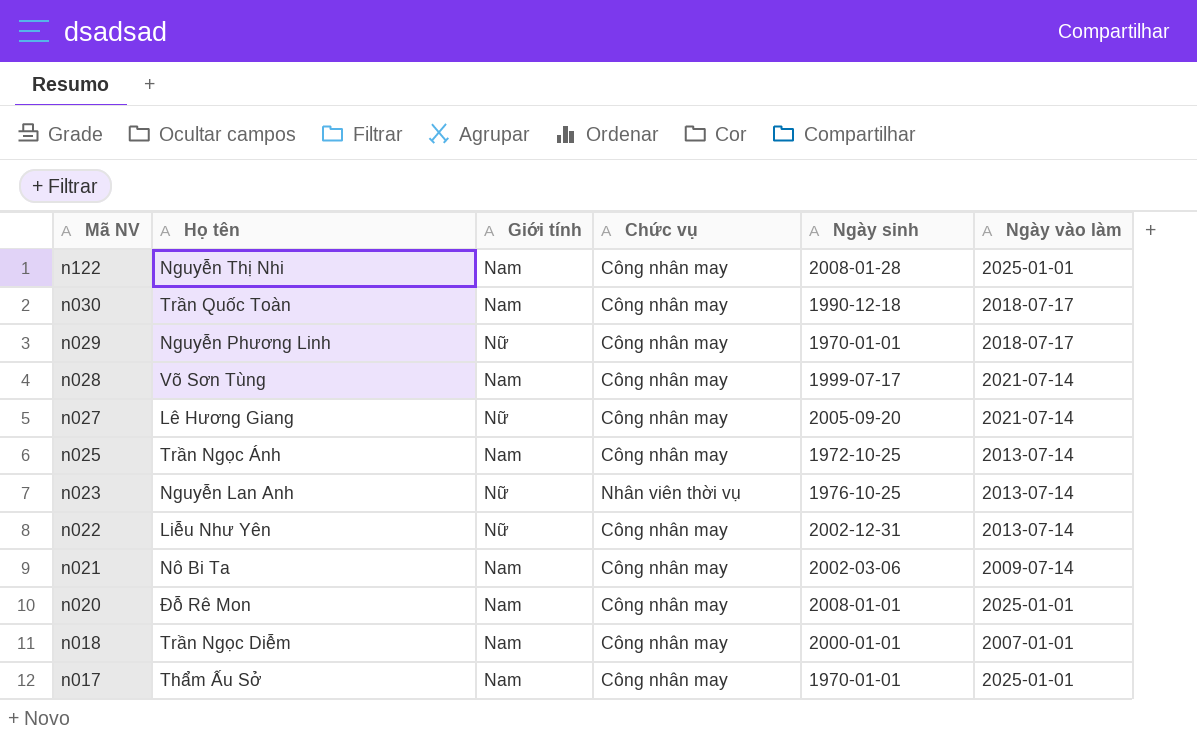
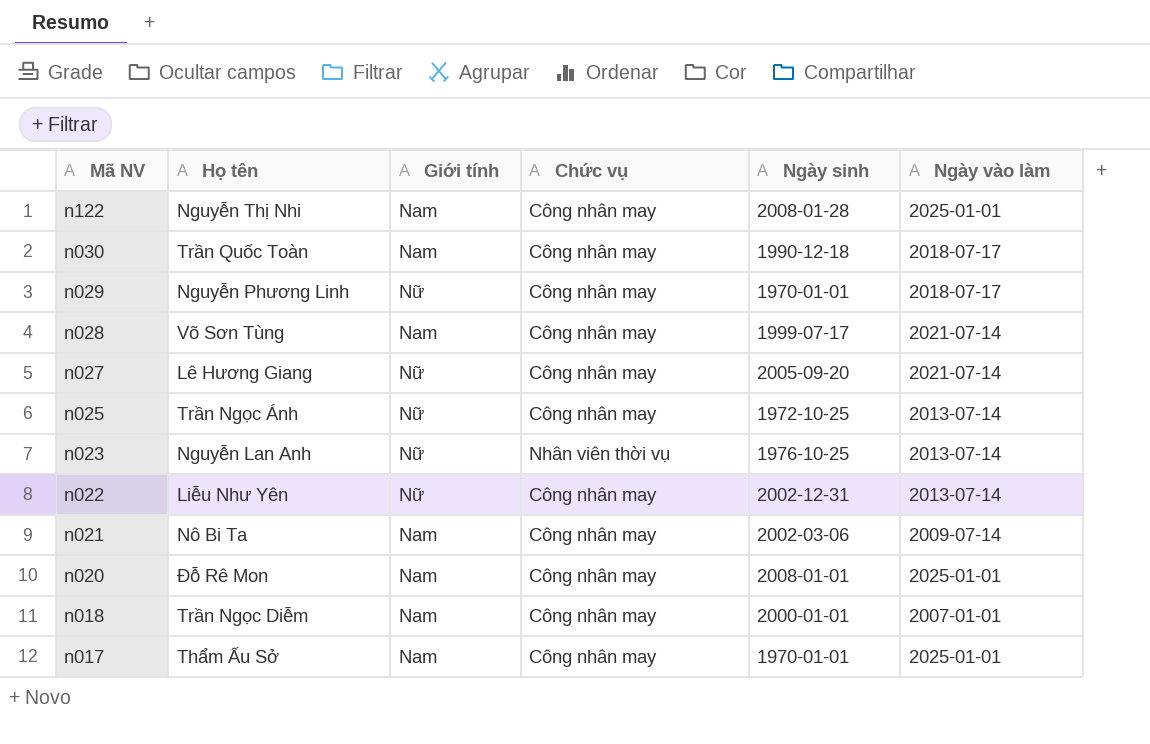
n025 | Giới tính: Nam -> Nữ

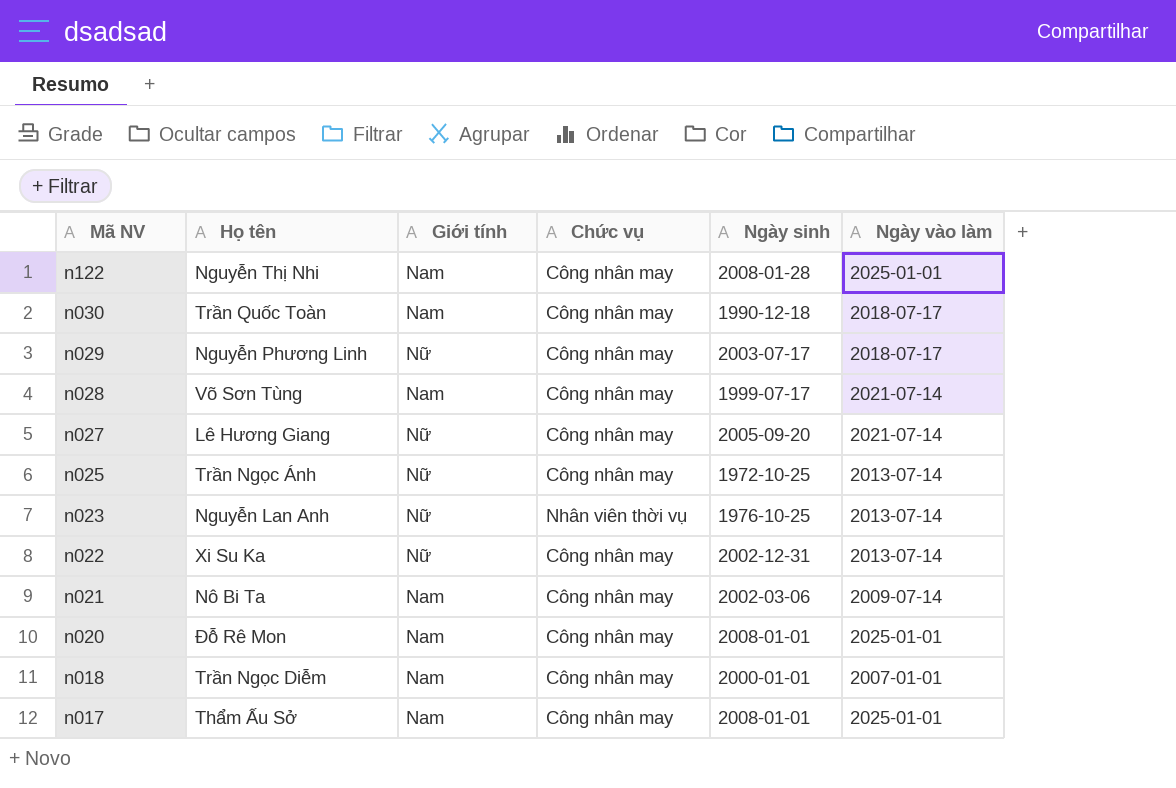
n029 | Ngày sinh: 1970-01-01 -> 2003-07-17
n022 | Họ tên: Liễu Như Yên -> Xi Su Ka
n017 | Ngày sinh: 1970-01-01 -> 2008-01-01

